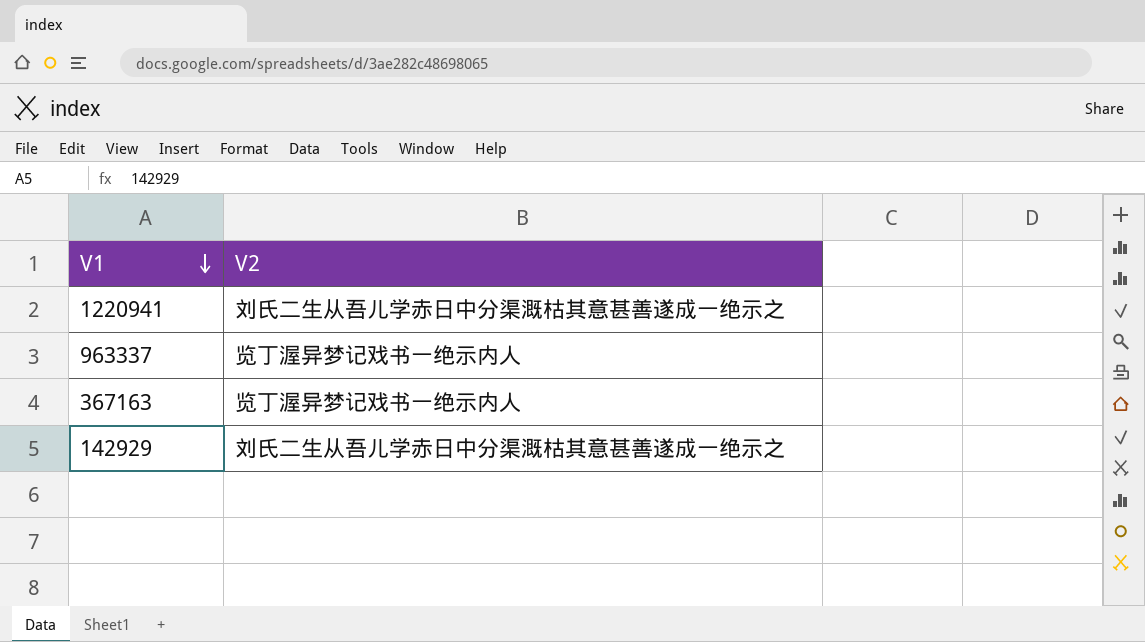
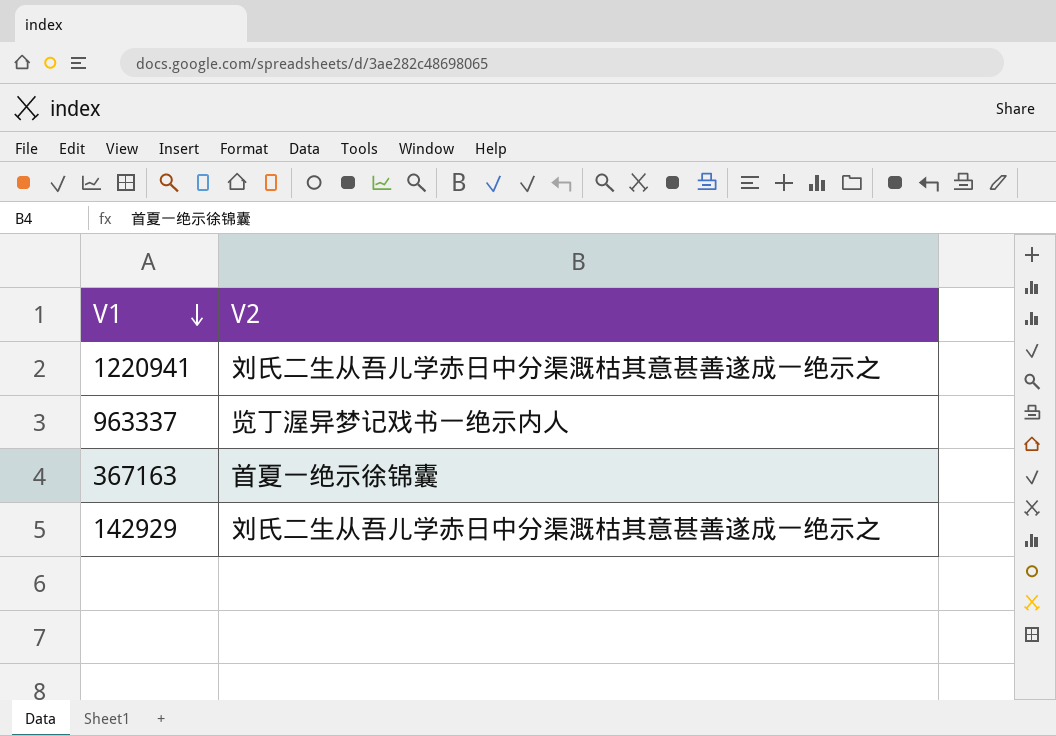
367163 | V2: 览丁渥异梦记戏书一绝示内人 -> 首夏一绝示徐锦囊

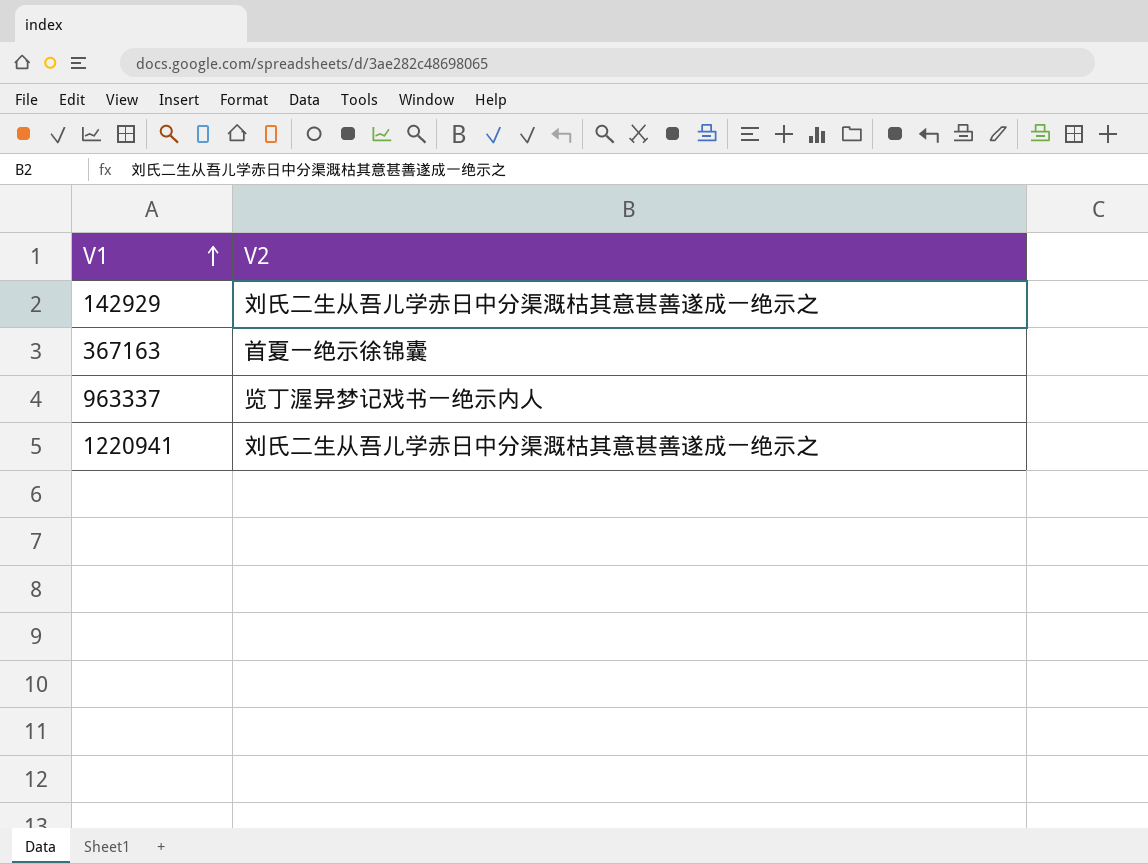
row order: V1 descending -> V1 ascending

